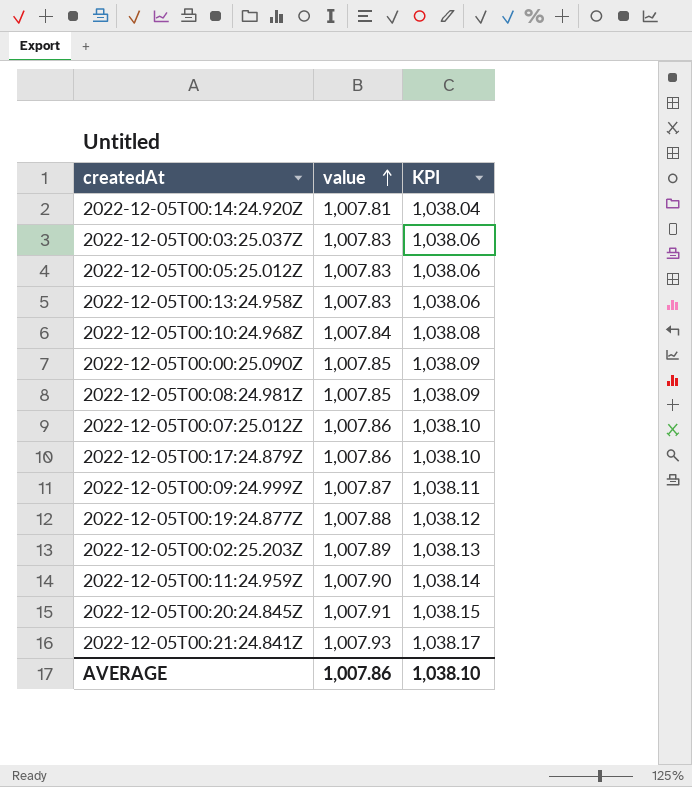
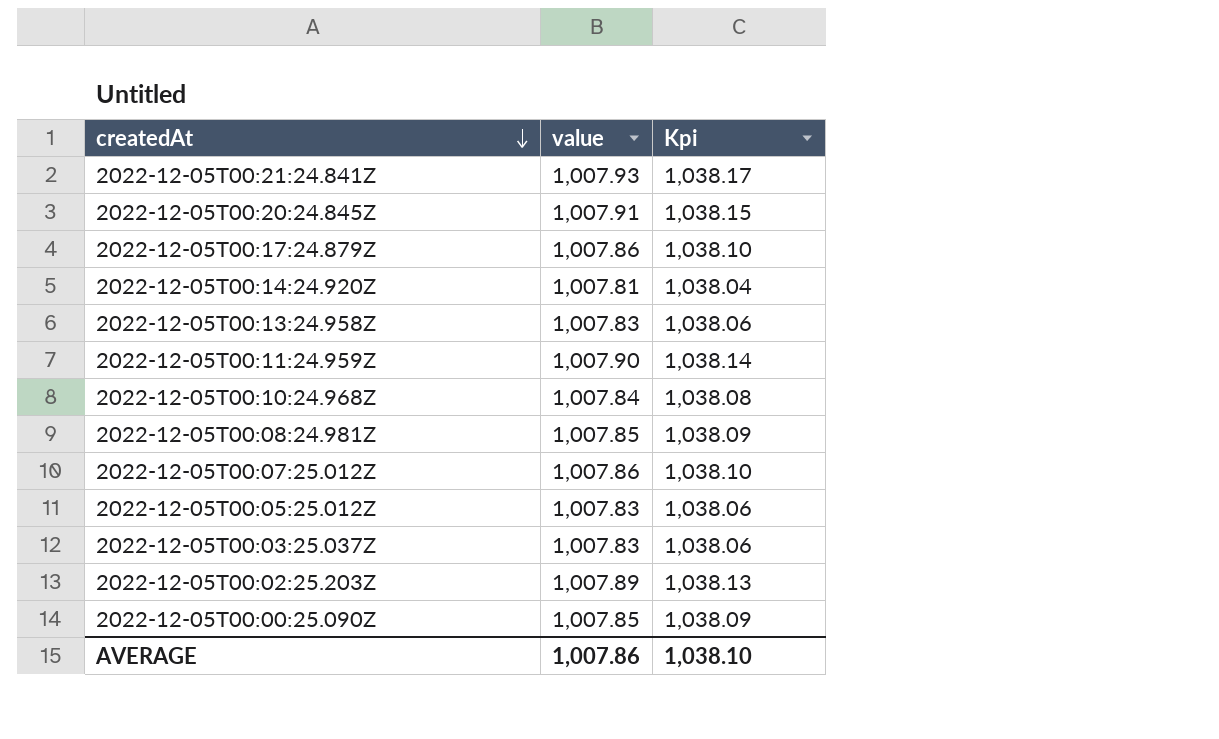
row order: value ascending -> createdAt descending
column name: KPI -> Kpi
row 2022-12-05T00:09:24.999Z: 1,007.87 | 1,038.11 -> none
row 2022-12-05T00:19:24.877Z: 1,007.88 | 1,038.12 -> none

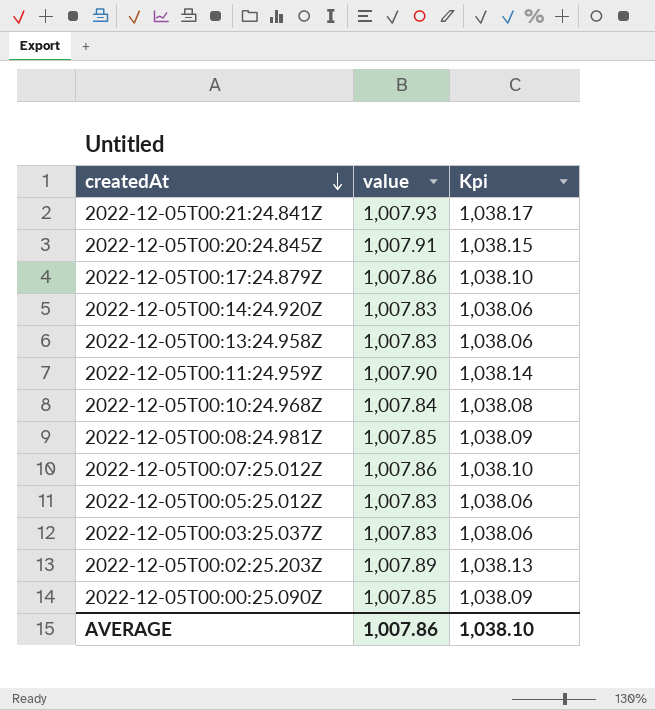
2022-12-05T00:14:24.920Z | value: 1,007.81 -> 1,007.83
2022-12-05T00:14:24.920Z | Kpi: 1,038.04 -> 1,038.06

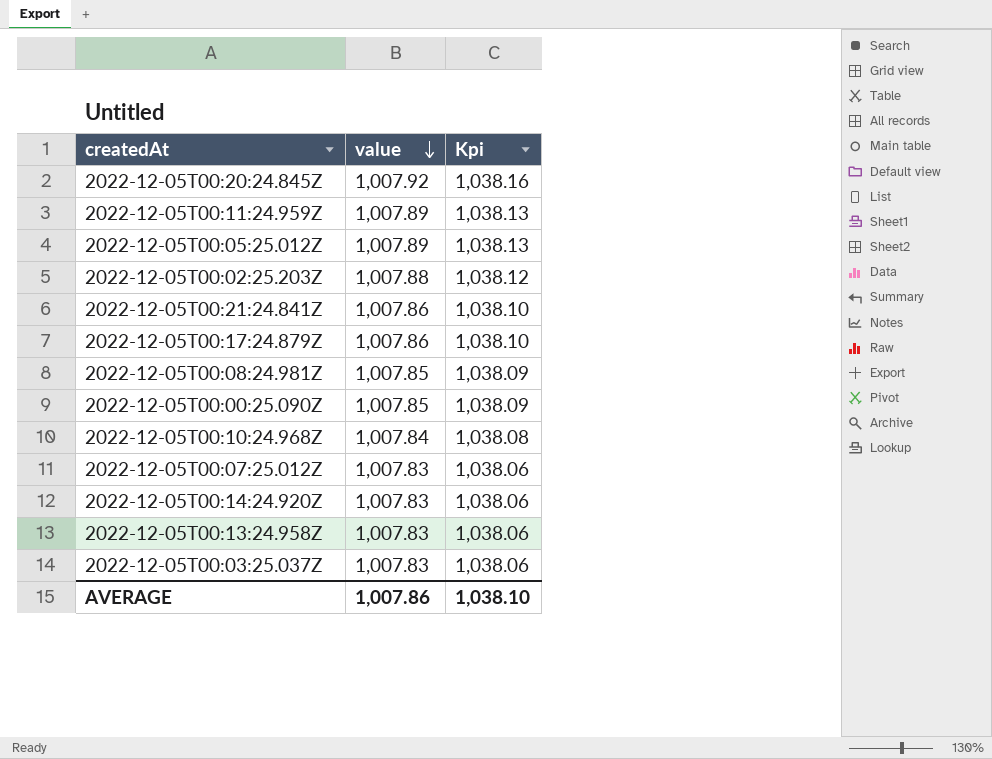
row order: createdAt descending -> value descending
2022-12-05T00:20:24.845Z | value: 1,007.91 -> 1,007.92
2022-12-05T00:20:24.845Z | Kpi: 1,038.15 -> 1,038.16
2022-12-05T00:11:24.959Z | value: 1,007.90 -> 1,007.89
2022-12-05T00:11:24.959Z | Kpi: 1,038.14 -> 1,038.13
2022-12-05T00:05:25.012Z | value: 1,007.83 -> 1,007.89
2022-12-05T00:05:25.012Z | Kpi: 1,038.06 -> 1,038.13
2022-12-05T00:02:25.203Z | value: 1,007.89 -> 1,007.88
2022-12-05T00:02:25.203Z | Kpi: 1,038.13 -> 1,038.12
2022-12-05T00:21:24.841Z | value: 1,007.93 -> 1,007.86
2022-12-05T00:21:24.841Z | Kpi: 1,038.17 -> 1,038.10
2022-12-05T00:07:25.012Z | value: 1,007.86 -> 1,007.83
2022-12-05T00:07:25.012Z | Kpi: 1,038.10 -> 1,038.06

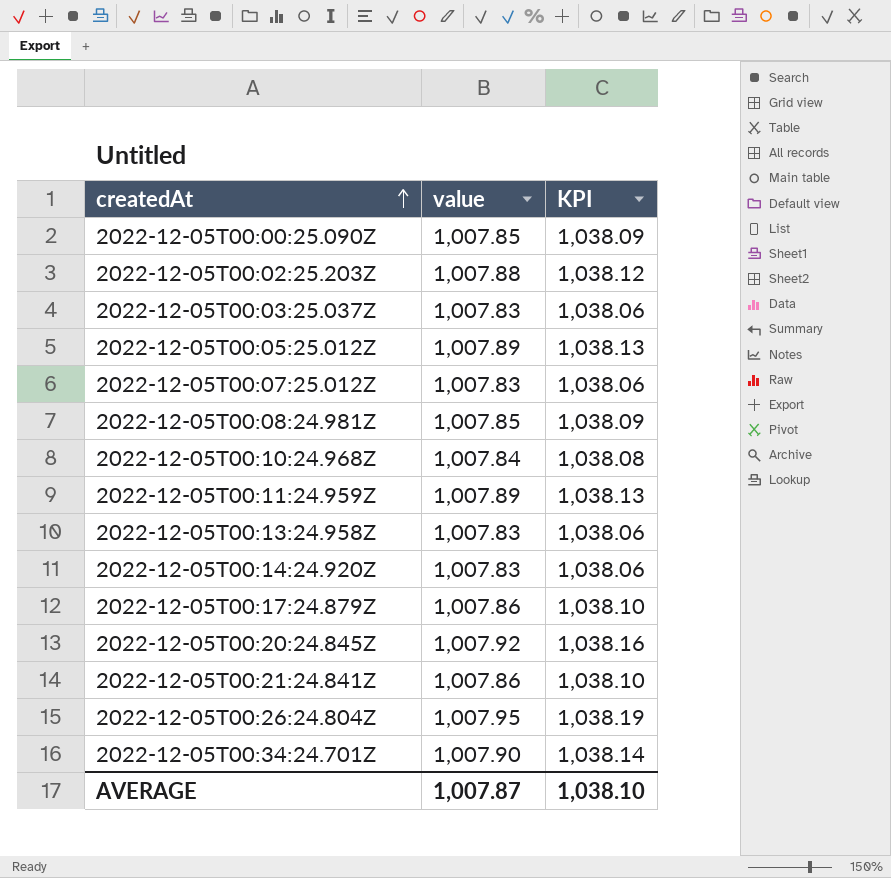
row order: value descending -> createdAt ascending
column name: Kpi -> KPI
row 2022-12-05T00:26:24.804Z: none -> 1,007.95 | 1,038.19
row 2022-12-05T00:34:24.701Z: none -> 1,007.90 | 1,038.14
AVERAGE | value: 1,007.86 -> 1,007.87

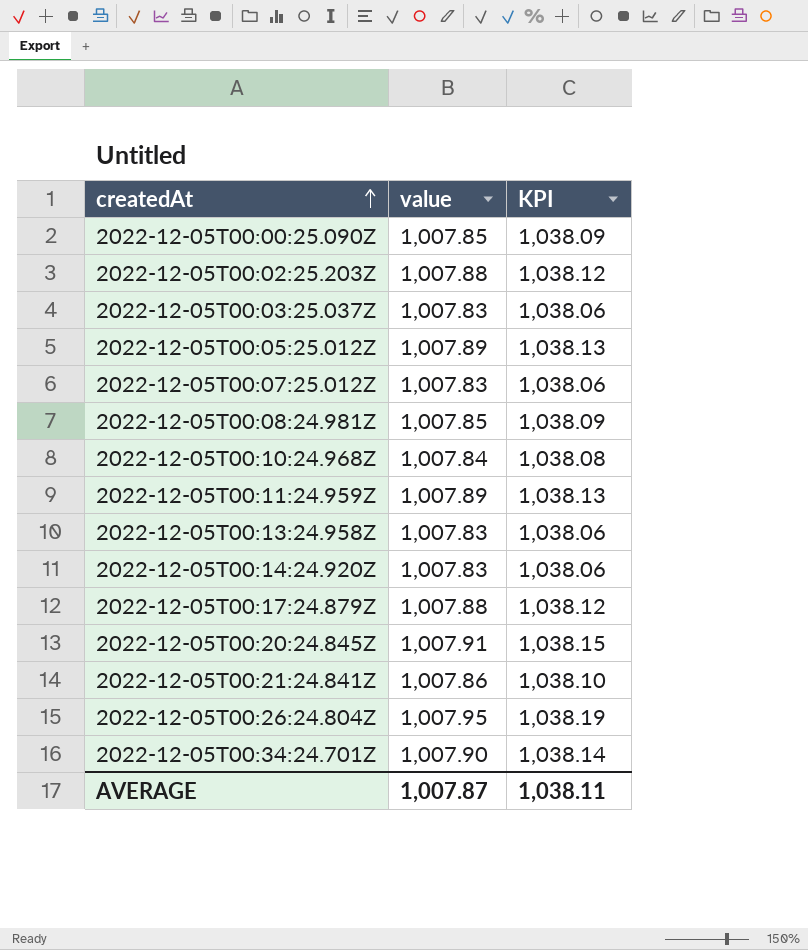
2022-12-05T00:17:24.879Z | value: 1,007.86 -> 1,007.88
2022-12-05T00:17:24.879Z | KPI: 1,038.10 -> 1,038.12
2022-12-05T00:20:24.845Z | value: 1,007.92 -> 1,007.91
2022-12-05T00:20:24.845Z | KPI: 1,038.16 -> 1,038.15
AVERAGE | KPI: 1,038.10 -> 1,038.11

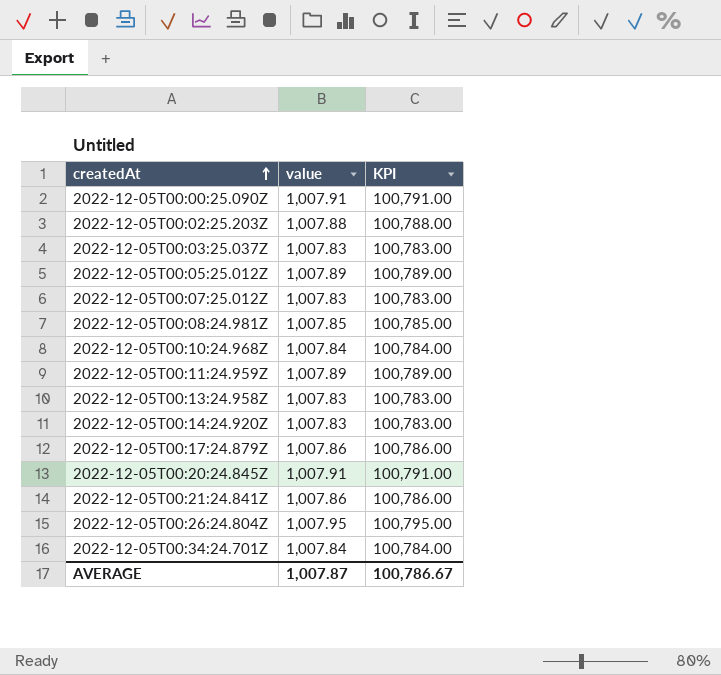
column KPI | formula: [value] * 1.03 -> [value] * 100
2022-12-05T00:00:25.090Z | value: 1,007.85 -> 1,007.91
2022-12-05T00:17:24.879Z | value: 1,007.88 -> 1,007.86
2022-12-05T00:34:24.701Z | value: 1,007.90 -> 1,007.84
AVERAGE | KPI: 1,038.11 -> 100,786.67

